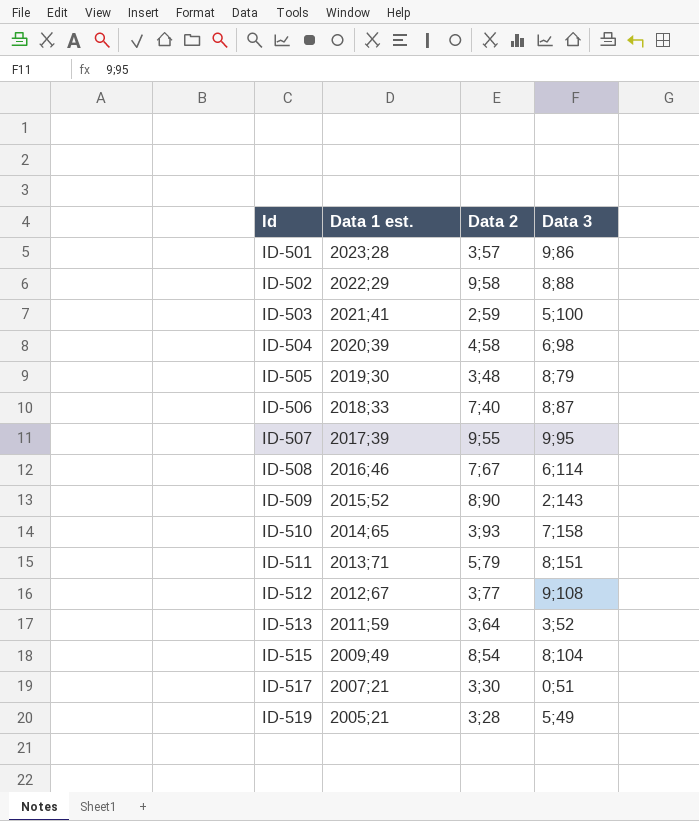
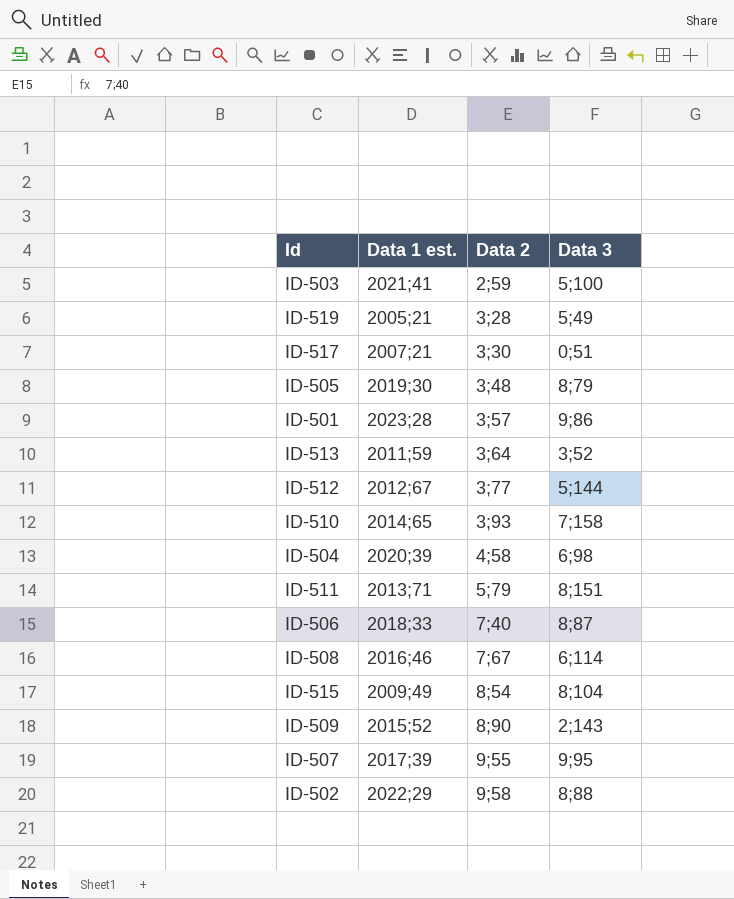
row order: Id ascending -> Data 2 ascending
ID-512 | Data 3: 9;108 -> 5;144

